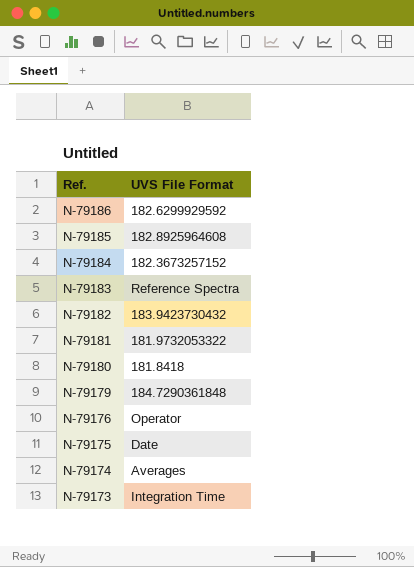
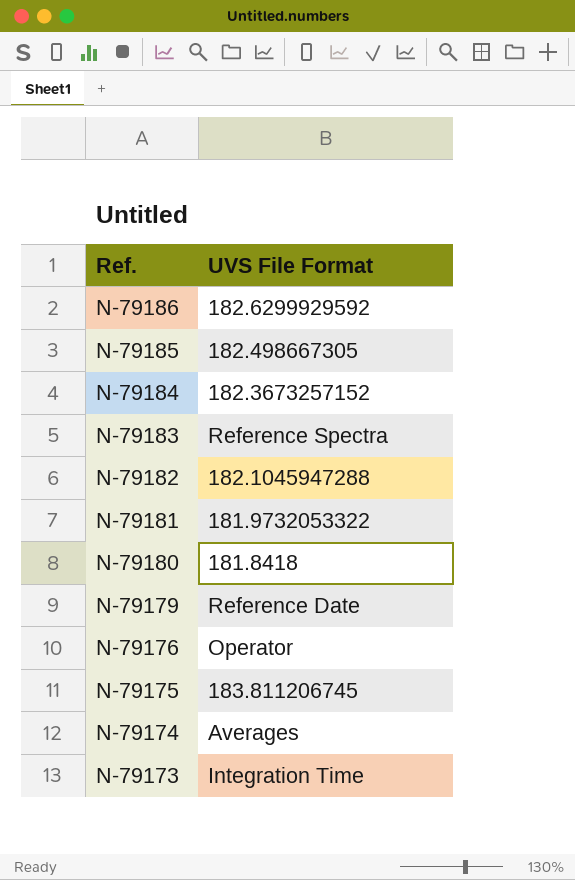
N-79185 | UVS File Format: 182.8925964608 -> 182.498667305
N-79182 | UVS File Format: 183.9423730432 -> 182.1045947288
N-79179 | UVS File Format: 184.7290361848 -> Reference Date
N-79175 | UVS File Format: Date -> 183.811206745

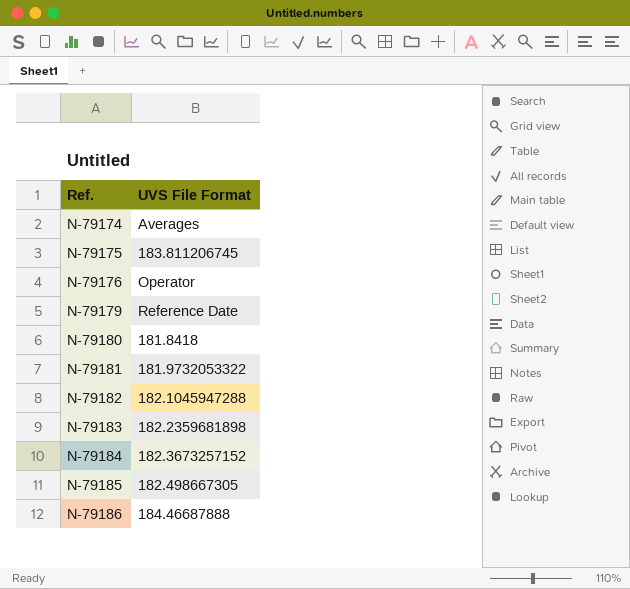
row order: Ref. descending -> Ref. ascending
row N-79173: Integration Time -> none
N-79183 | UVS File Format: Reference Spectra -> 182.2359681898
N-79186 | UVS File Format: 182.6299929592 -> 184.46687888

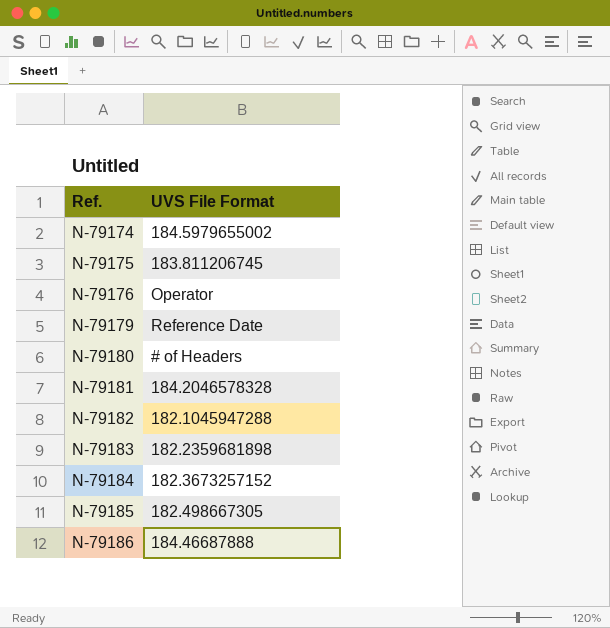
N-79174 | UVS File Format: Averages -> 184.5979655002
N-79180 | UVS File Format: 181.8418 -> # of Headers
N-79181 | UVS File Format: 181.9732053322 -> 184.2046578328

